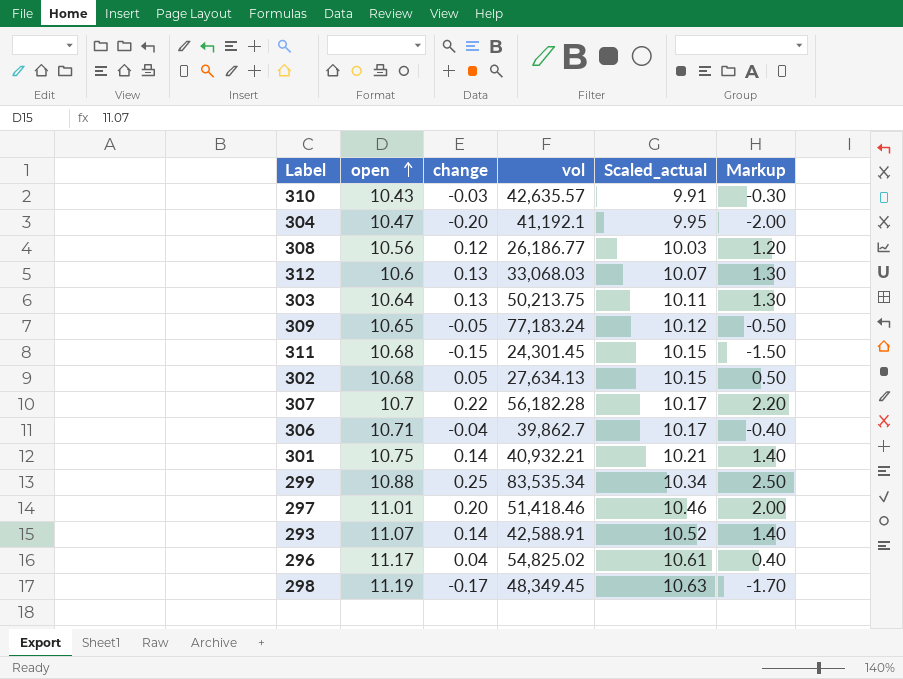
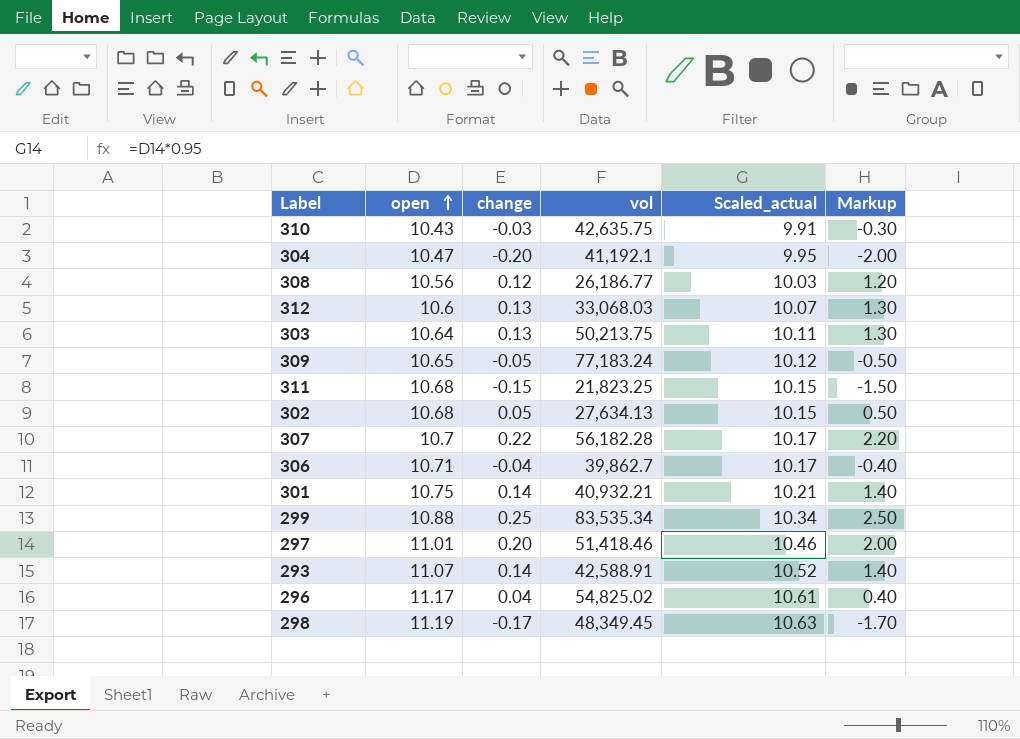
310 | vol: 42,635.57 -> 42,635.75
311 | vol: 24,301.45 -> 21,823.25

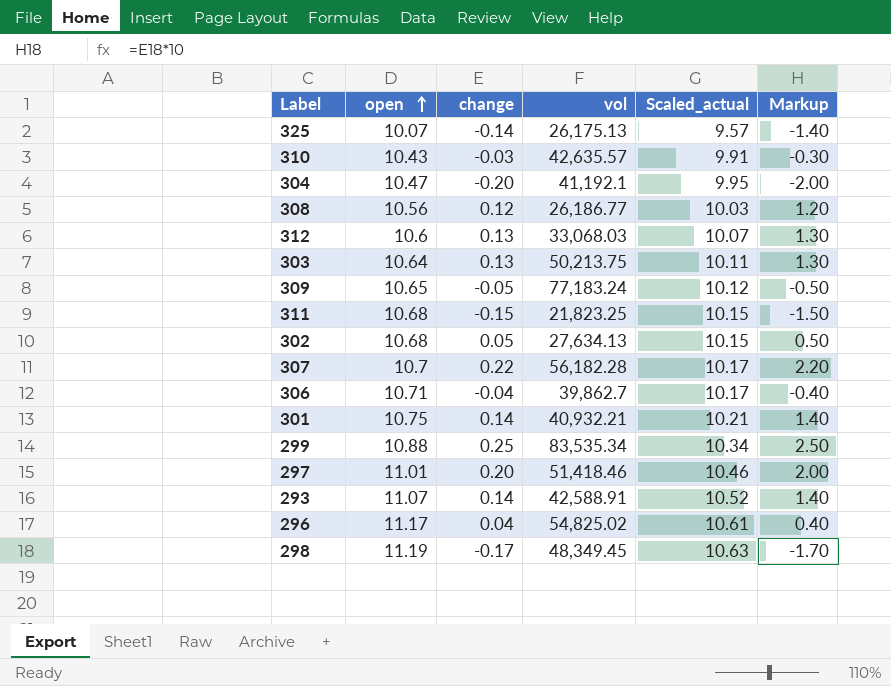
row 325: none -> 10.07 | -0.14 | 26,175.13 | 9.57 | -1.40
310 | vol: 42,635.75 -> 42,635.57

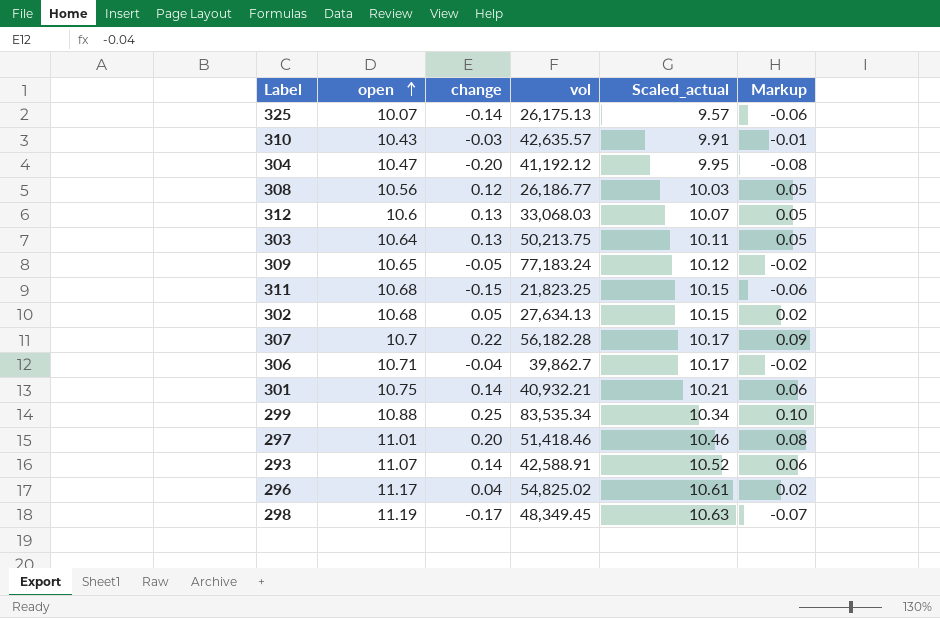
column Markup | formula: [change] * 10 -> [change] * 0.4
304 | vol: 41,192.1 -> 41,192.12

